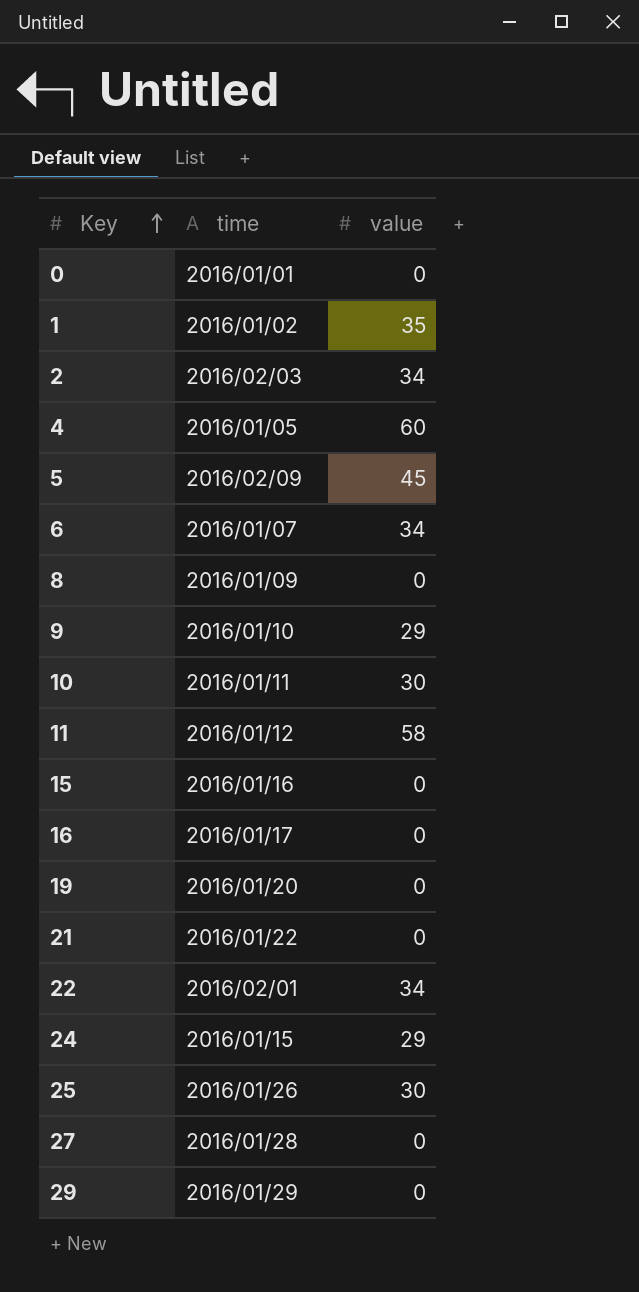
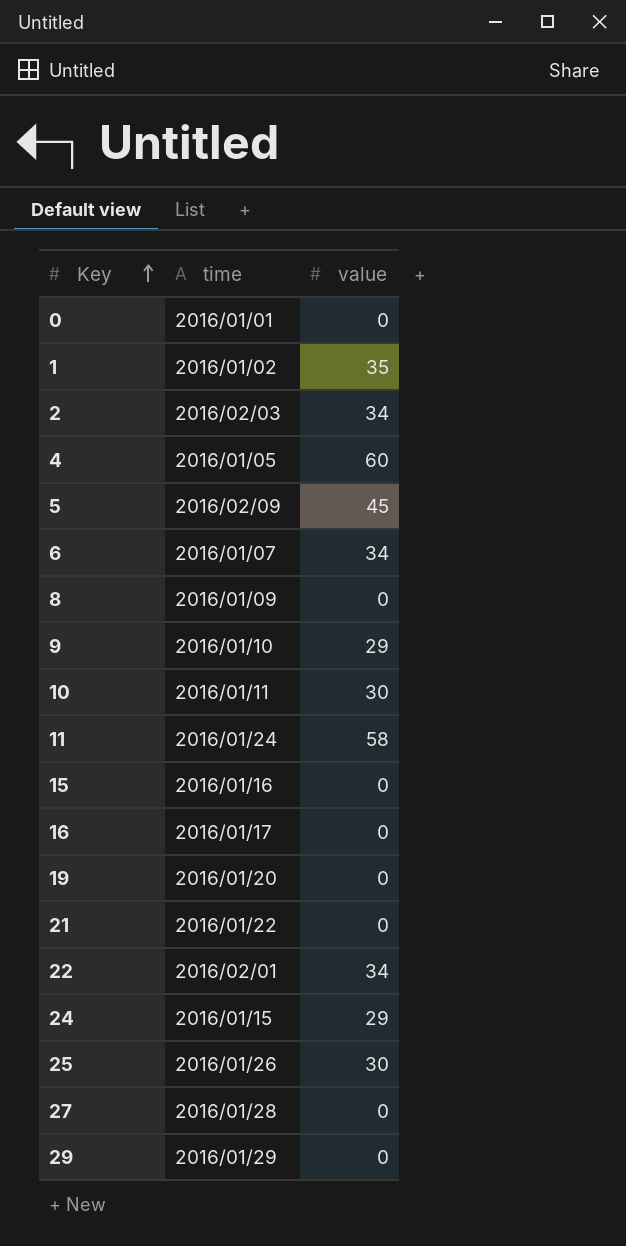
11 | time: 2016/01/12 -> 2016/01/24

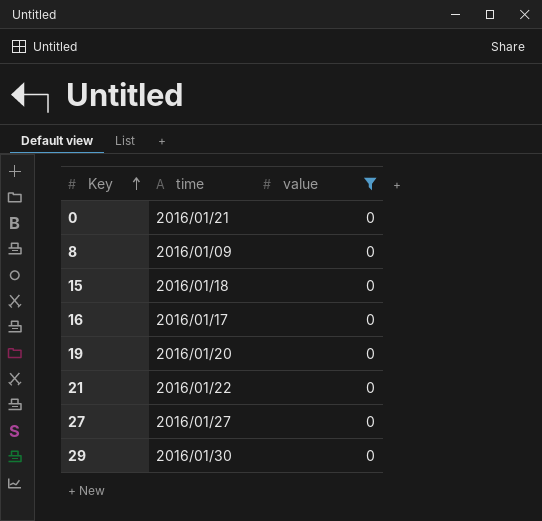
filter: none -> value = 0
0 | time: 2016/01/01 -> 2016/01/21
15 | time: 2016/01/16 -> 2016/01/18
27 | time: 2016/01/28 -> 2016/01/27
29 | time: 2016/01/29 -> 2016/01/30

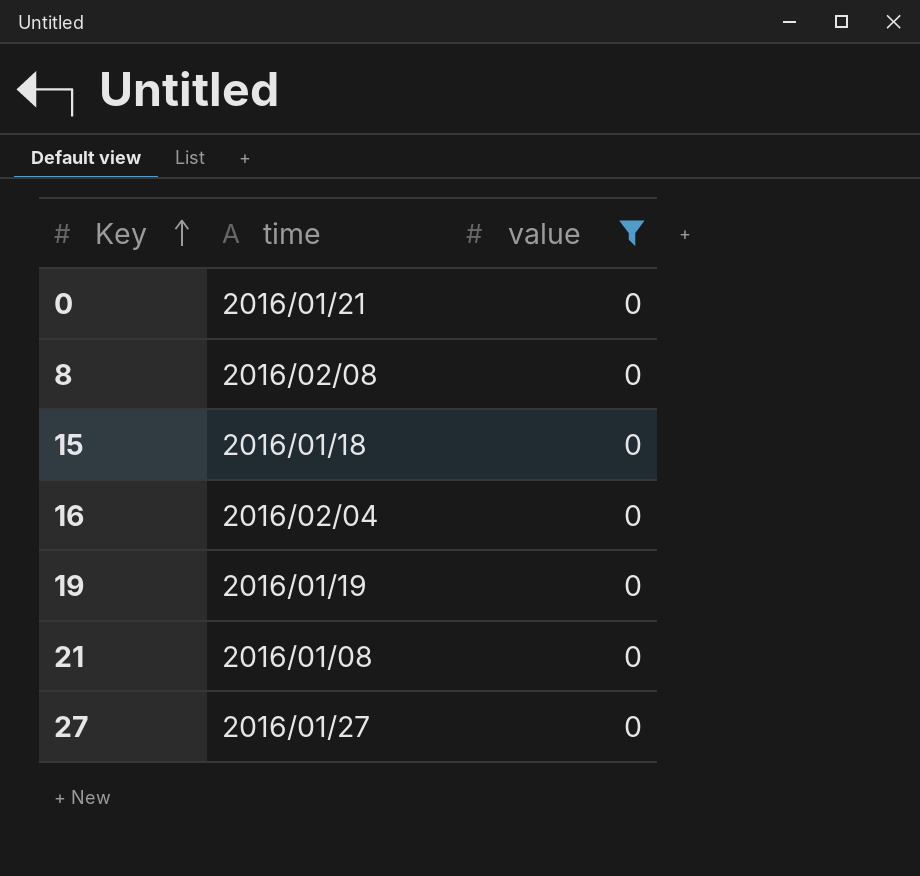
row 29: 2016/01/30 | 0 -> none
8 | time: 2016/01/09 -> 2016/02/08
16 | time: 2016/01/17 -> 2016/02/04
19 | time: 2016/01/20 -> 2016/01/19
21 | time: 2016/01/22 -> 2016/01/08

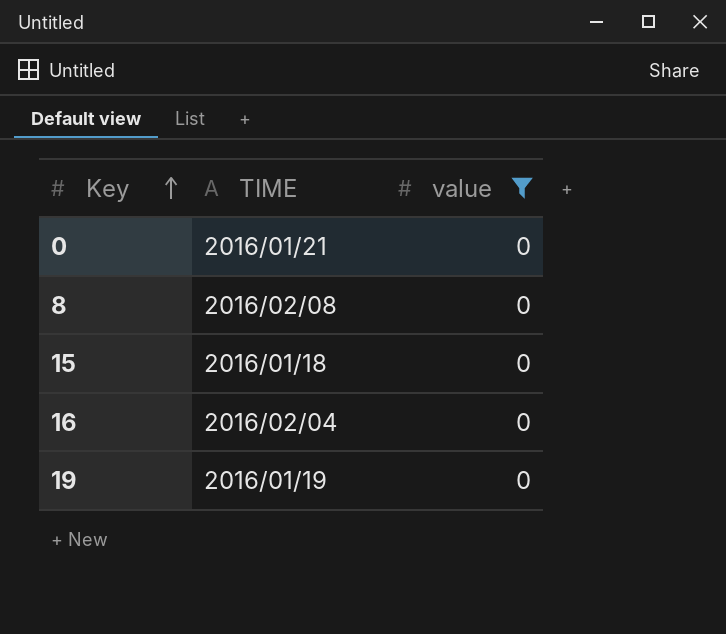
column name: time -> TIME
row 21: 2016/01/08 | 0 -> none
row 27: 2016/01/27 | 0 -> none

